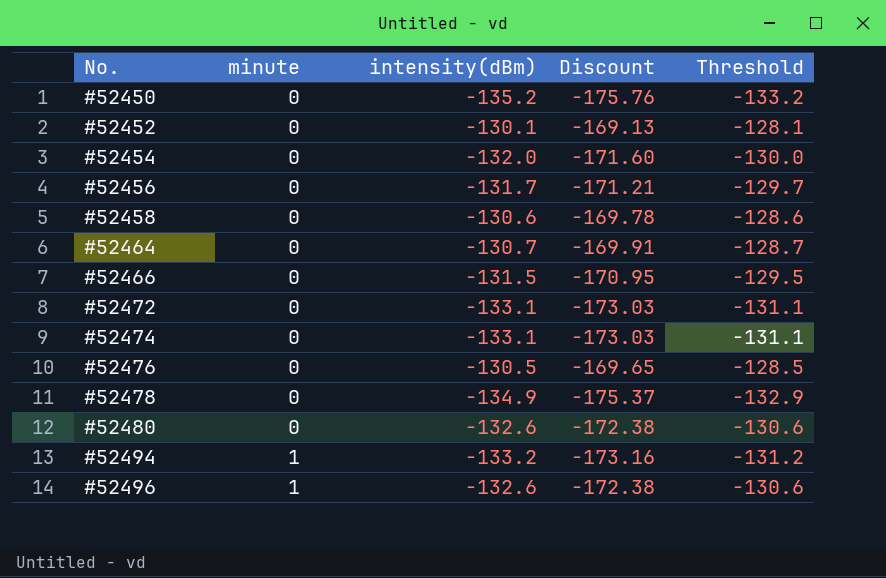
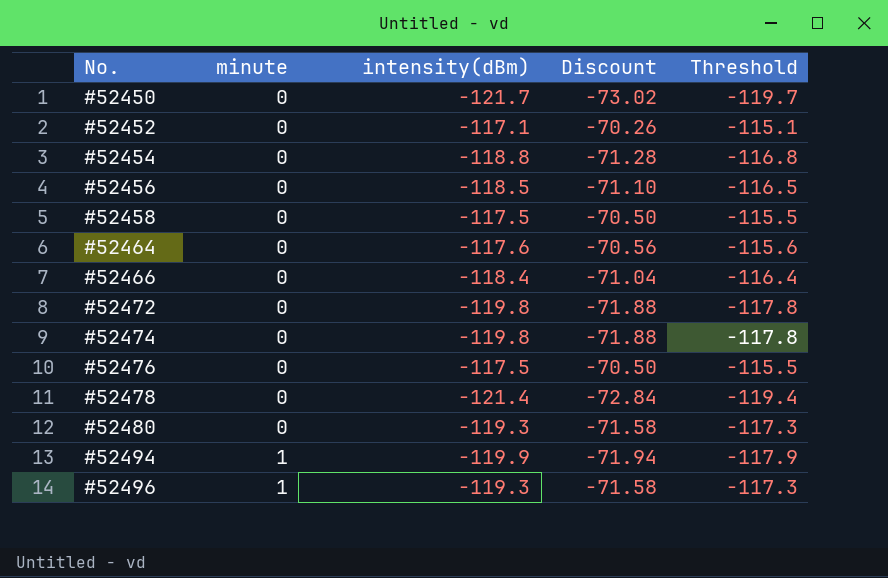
column Discount | formula: [intensity(dBm)] * 1.3 -> [intensity(dBm)] * 0.6
#52450 | intensity(dBm): -135.2 -> -121.7
#52450 | Threshold: -133.2 -> -119.7
#52452 | intensity(dBm): -130.1 -> -117.1
#52452 | Threshold: -128.1 -> -115.1
#52454 | intensity(dBm): -132.0 -> -118.8
#52454 | Threshold: -130.0 -> -116.8
#52456 | intensity(dBm): -131.7 -> -118.5
#52456 | Threshold: -129.7 -> -116.5
#52458 | intensity(dBm): -130.6 -> -117.5
#52458 | Threshold: -128.6 -> -115.5
#52464 | intensity(dBm): -130.7 -> -117.6
#52464 | Threshold: -128.7 -> -115.6
#52466 | intensity(dBm): -131.5 -> -118.4
#52466 | Threshold: -129.5 -> -116.4
#52472 | intensity(dBm): -133.1 -> -119.8
#52472 | Threshold: -131.1 -> -117.8
#52474 | intensity(dBm): -133.1 -> -119.8
#52474 | Threshold: -131.1 -> -117.8
#52476 | intensity(dBm): -130.5 -> -117.5
#52476 | Threshold: -128.5 -> -115.5
#52478 | intensity(dBm): -134.9 -> -121.4
#52478 | Threshold: -132.9 -> -119.4
#52480 | intensity(dBm): -132.6 -> -119.3
#52480 | Threshold: -130.6 -> -117.3
#52494 | intensity(dBm): -133.2 -> -119.9
#52494 | Threshold: -131.2 -> -117.9
#52496 | intensity(dBm): -132.6 -> -119.3
#52496 | Threshold: -130.6 -> -117.3

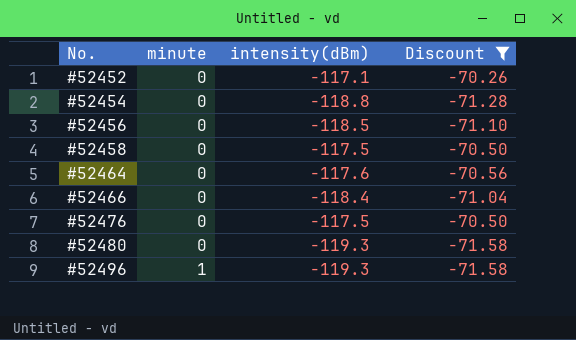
filter: none -> Discount >= -71.58
column Threshold | formula: [intensity(dBm)] + 2 -> none

